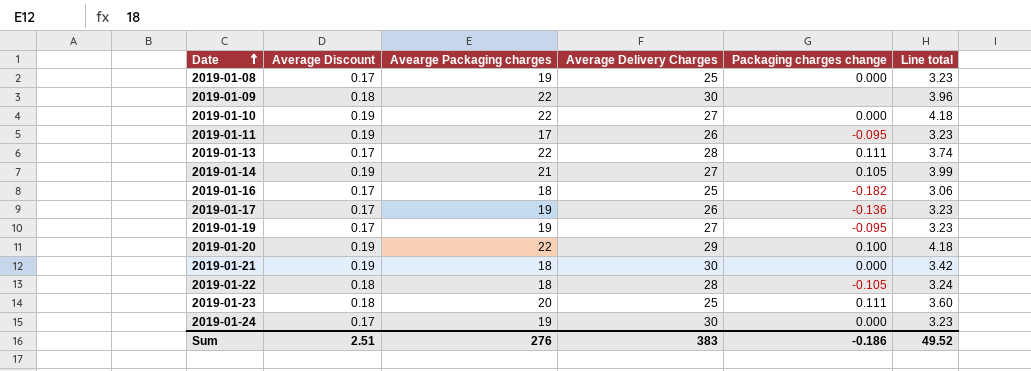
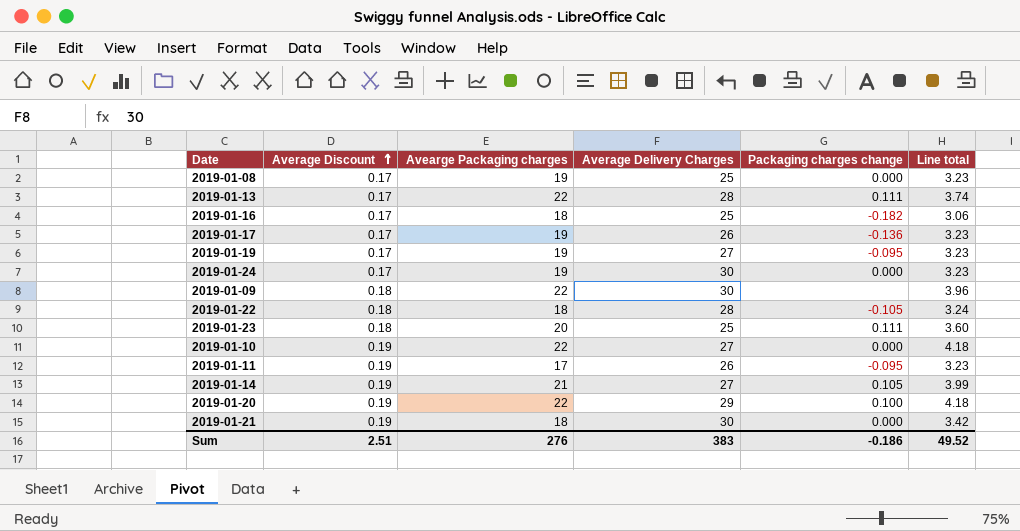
row order: Date ascending -> Average Discount ascending

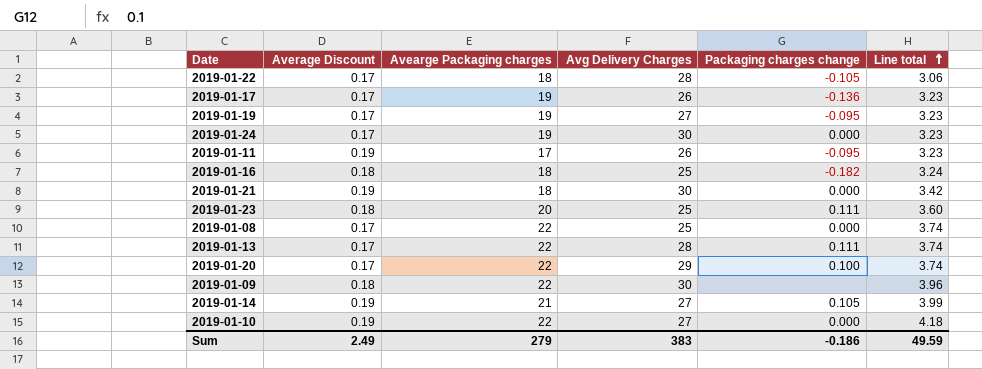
row order: Average Discount ascending -> Line total ascending
column name: Average Delivery Charges -> Avg Delivery Charges
2019-01-22 | Average Discount: 0.18 -> 0.17
2019-01-22 | Line total: 3.24 -> 3.06
2019-01-16 | Average Discount: 0.17 -> 0.18
2019-01-16 | Line total: 3.06 -> 3.24
2019-01-08 | Avearge Packaging charges: 19 -> 22
2019-01-08 | Line total: 3.23 -> 3.74
2019-01-20 | Average Discount: 0.19 -> 0.17
2019-01-20 | Line total: 4.18 -> 3.74
Sum | Average Discount: 2.51 -> 2.49
Sum | Avearge Packaging charges: 276 -> 279
Sum | Line total: 49.52 -> 49.59

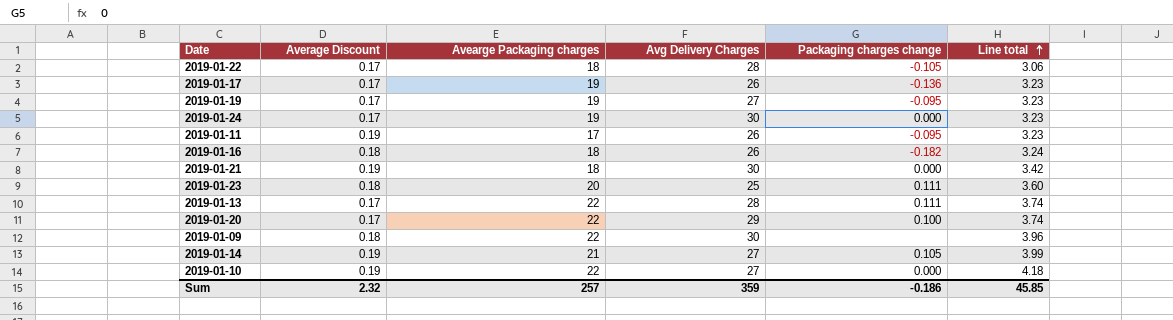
row 2019-01-08: 0.17 | 22 | 25 | 0.000 | 3.74 -> none
2019-01-16 | Avg Delivery Charges: 25 -> 26
Sum | Average Discount: 2.49 -> 2.32
Sum | Avearge Packaging charges: 279 -> 257
Sum | Avg Delivery Charges: 383 -> 359
Sum | Line total: 49.59 -> 45.85

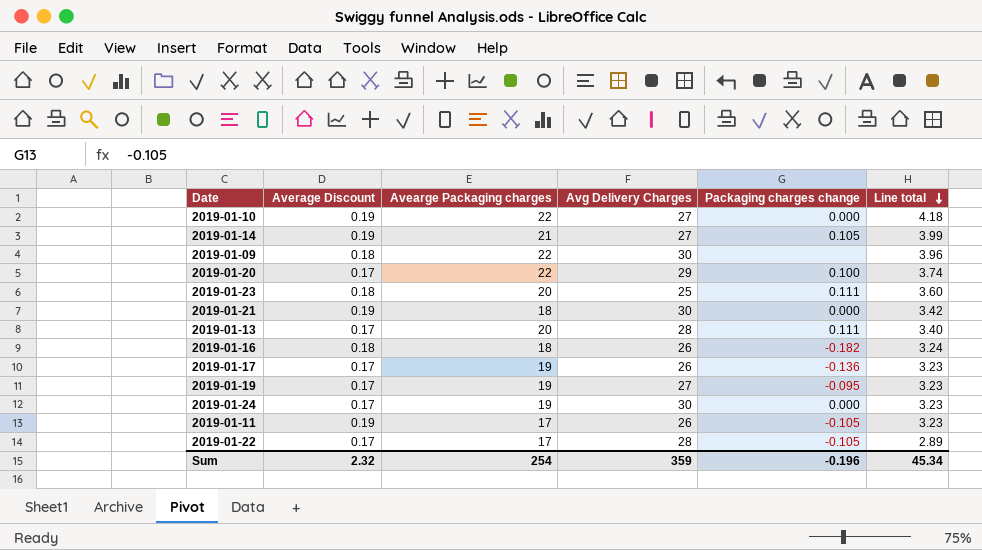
row order: Line total ascending -> Line total descending
2019-01-13 | Avearge Packaging charges: 22 -> 20
2019-01-13 | Line total: 3.74 -> 3.40
2019-01-11 | Packaging charges change: -0.095 -> -0.105
2019-01-22 | Avearge Packaging charges: 18 -> 17
2019-01-22 | Line total: 3.06 -> 2.89
Sum | Avearge Packaging charges: 257 -> 254
Sum | Packaging charges change: -0.186 -> -0.196
Sum | Line total: 45.85 -> 45.34

